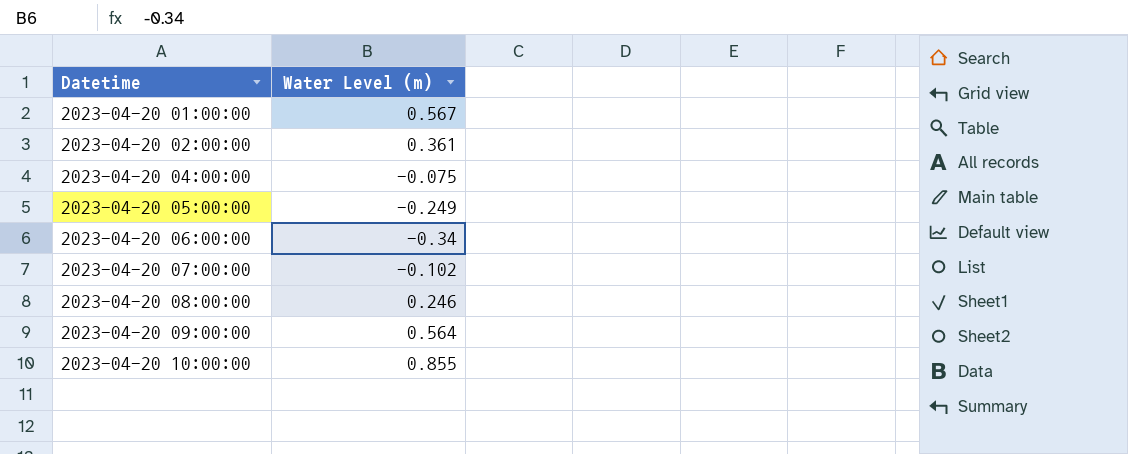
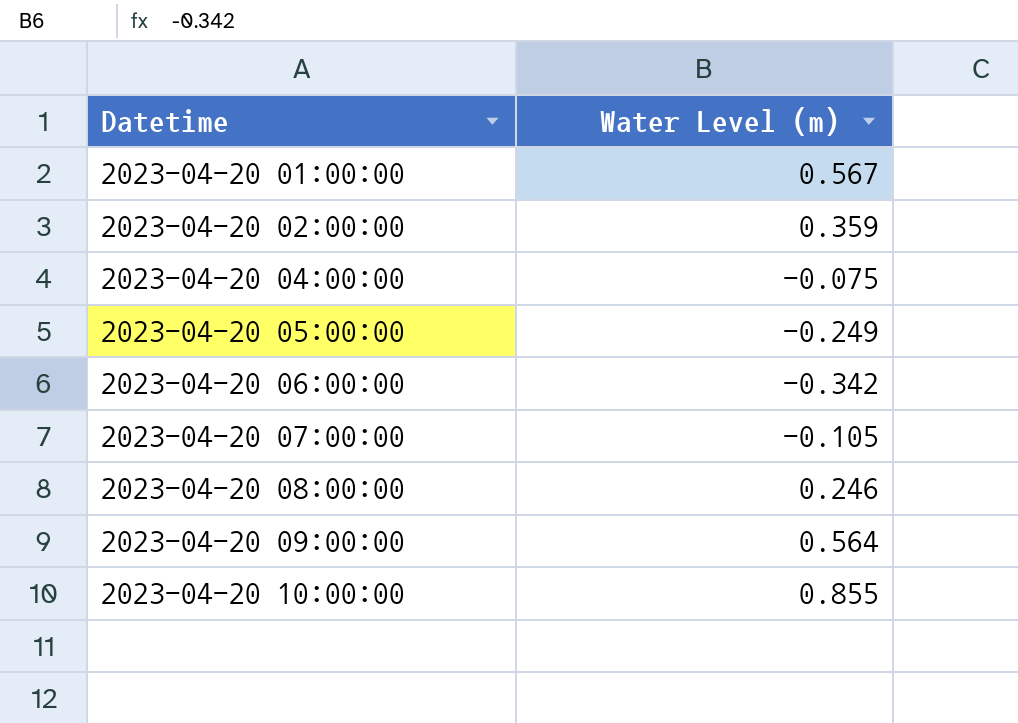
2023-04-20 02:00:00 | Water Level (m): 0.361 -> 0.359
2023-04-20 06:00:00 | Water Level (m): -0.34 -> -0.342
2023-04-20 07:00:00 | Water Level (m): -0.102 -> -0.105

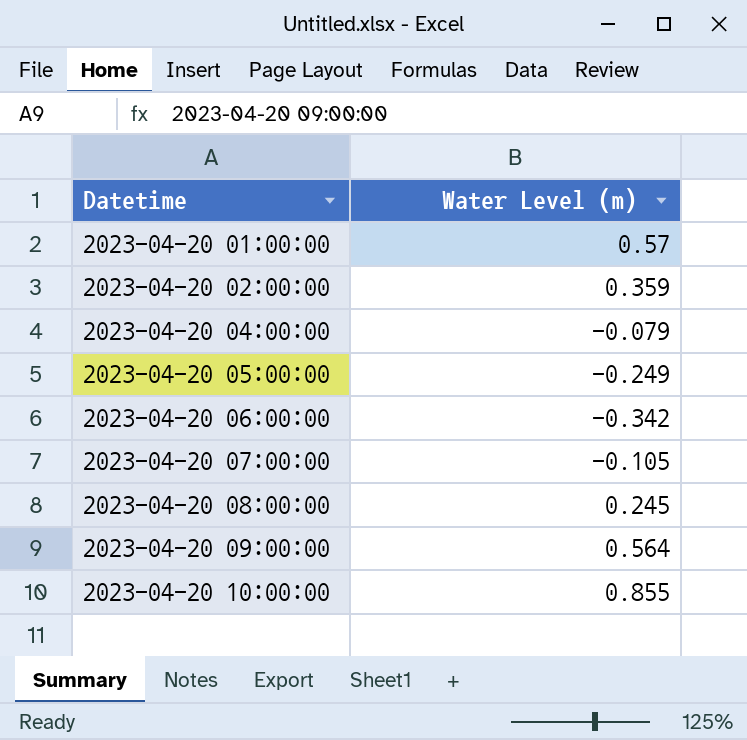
2023-04-20 01:00:00 | Water Level (m): 0.567 -> 0.57
2023-04-20 04:00:00 | Water Level (m): -0.075 -> -0.079
2023-04-20 08:00:00 | Water Level (m): 0.246 -> 0.245

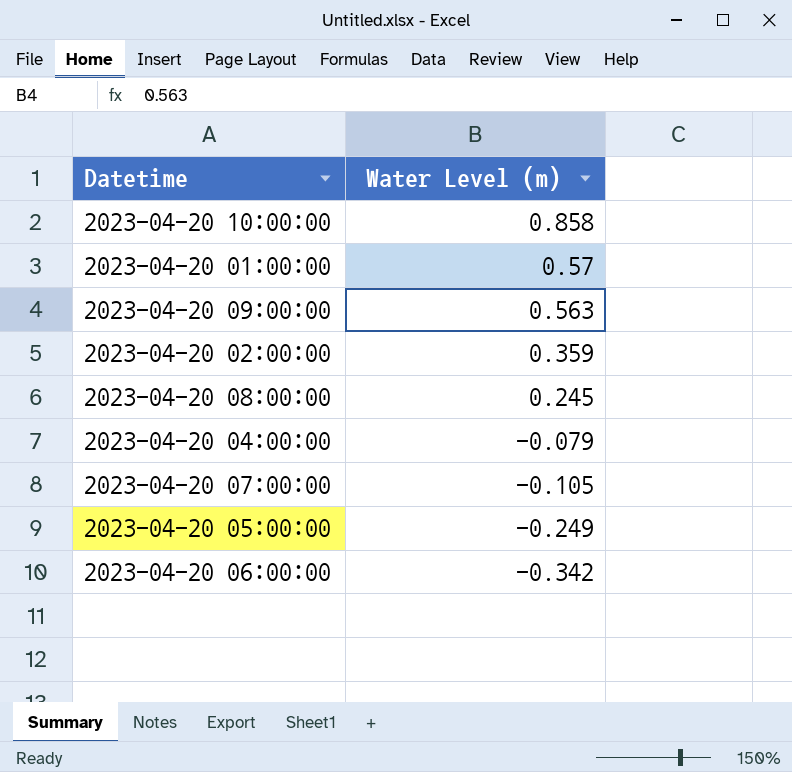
row order: Datetime ascending -> Water Level (m) descending
2023-04-20 10:00:00 | Water Level (m): 0.855 -> 0.858
2023-04-20 09:00:00 | Water Level (m): 0.564 -> 0.563

